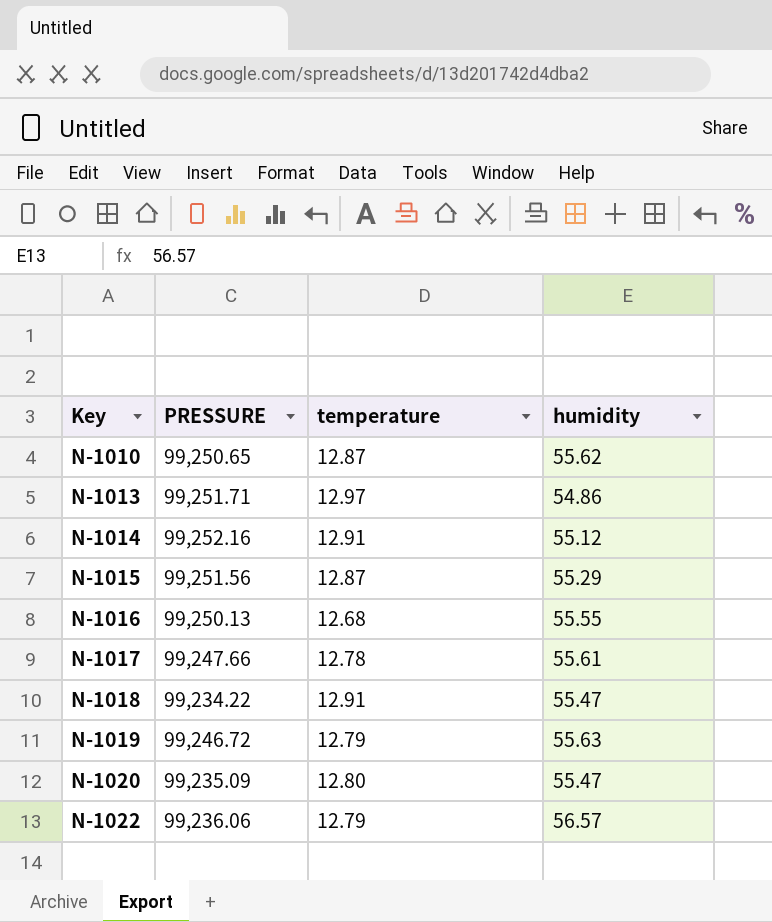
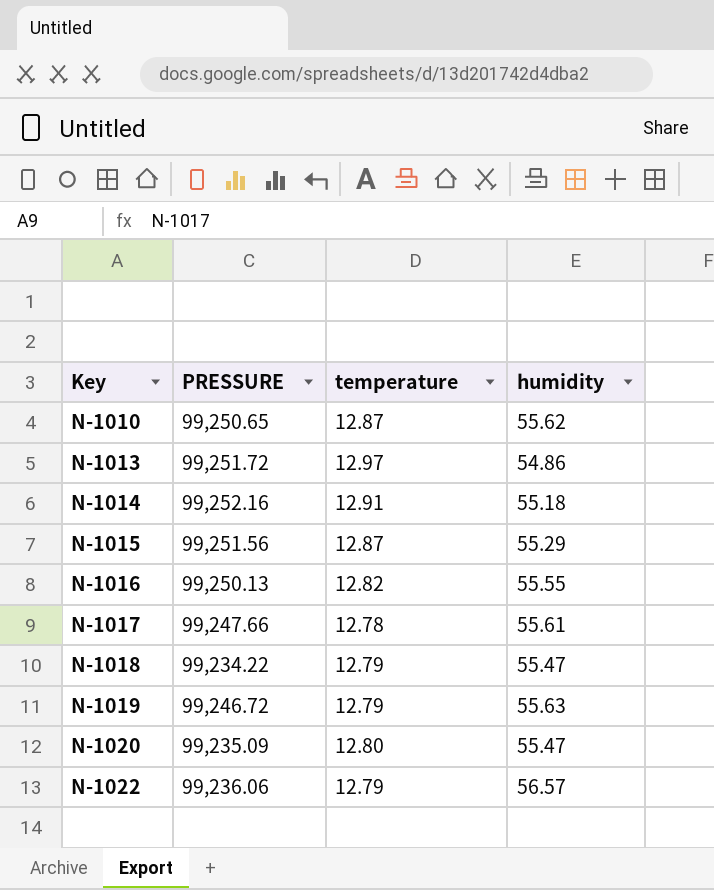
N-1013 | PRESSURE: 99,251.71 -> 99,251.72
N-1014 | humidity: 55.12 -> 55.18
N-1016 | temperature: 12.68 -> 12.82
N-1018 | temperature: 12.91 -> 12.79

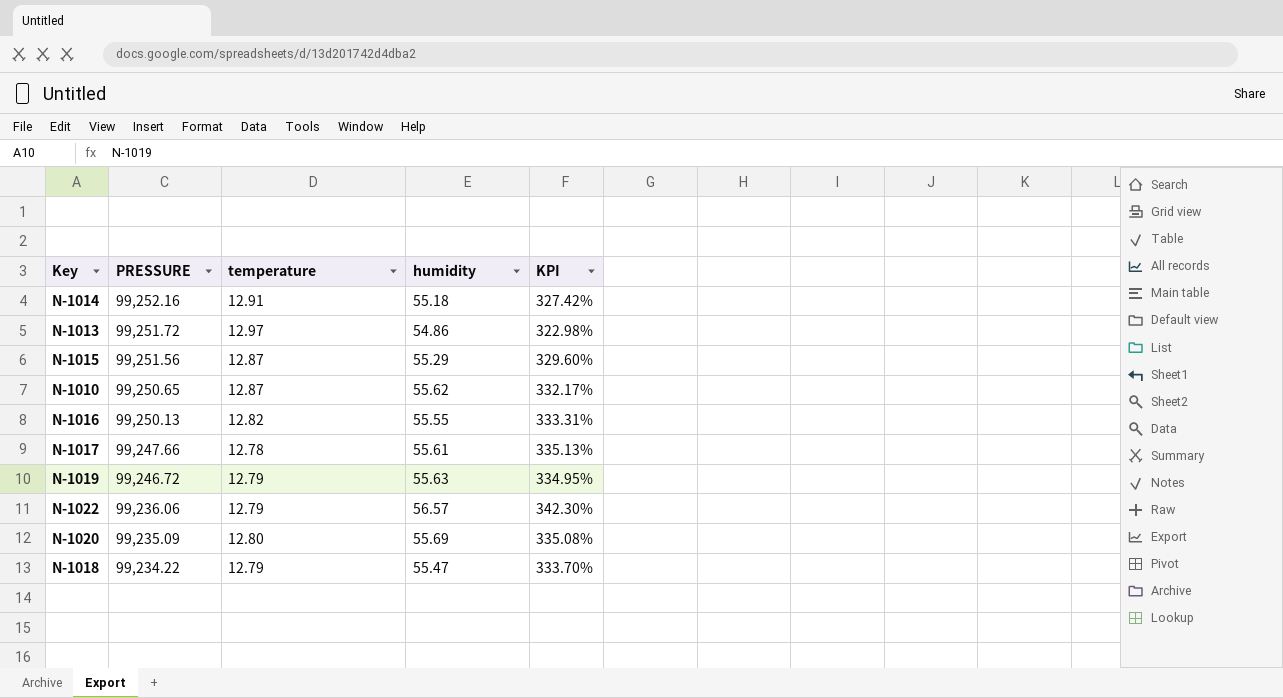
row order: Key ascending -> PRESSURE descending
column KPI | formula: none -> ([humidity] - [temperature]) / [temperature]
N-1020 | humidity: 55.47 -> 55.69

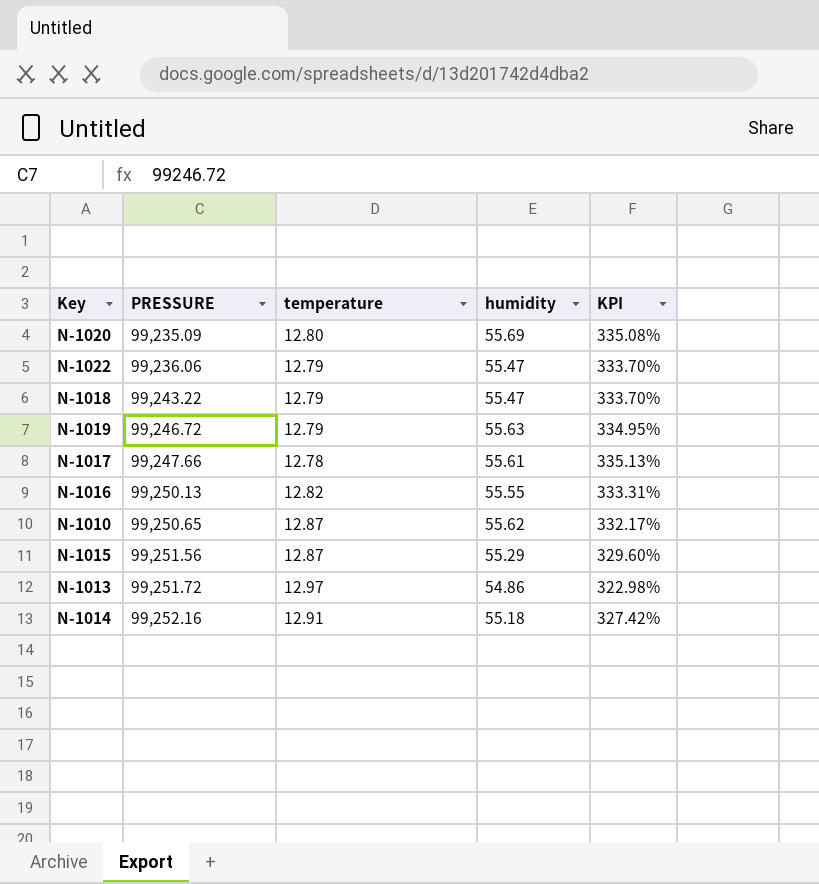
row order: PRESSURE descending -> PRESSURE ascending
N-1022 | humidity: 56.57 -> 55.47
N-1022 | KPI: 342.30% -> 333.70%
N-1018 | PRESSURE: 99,234.22 -> 99,243.22

